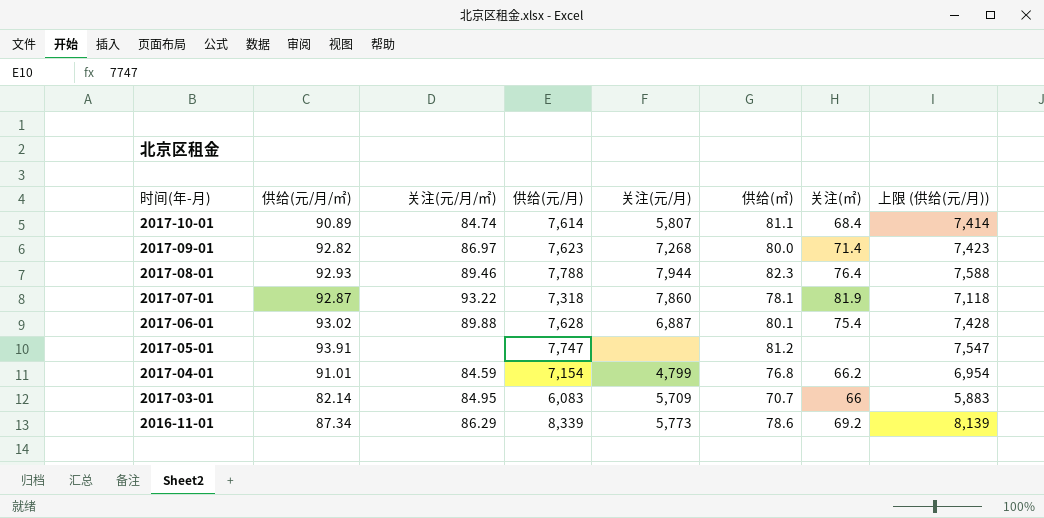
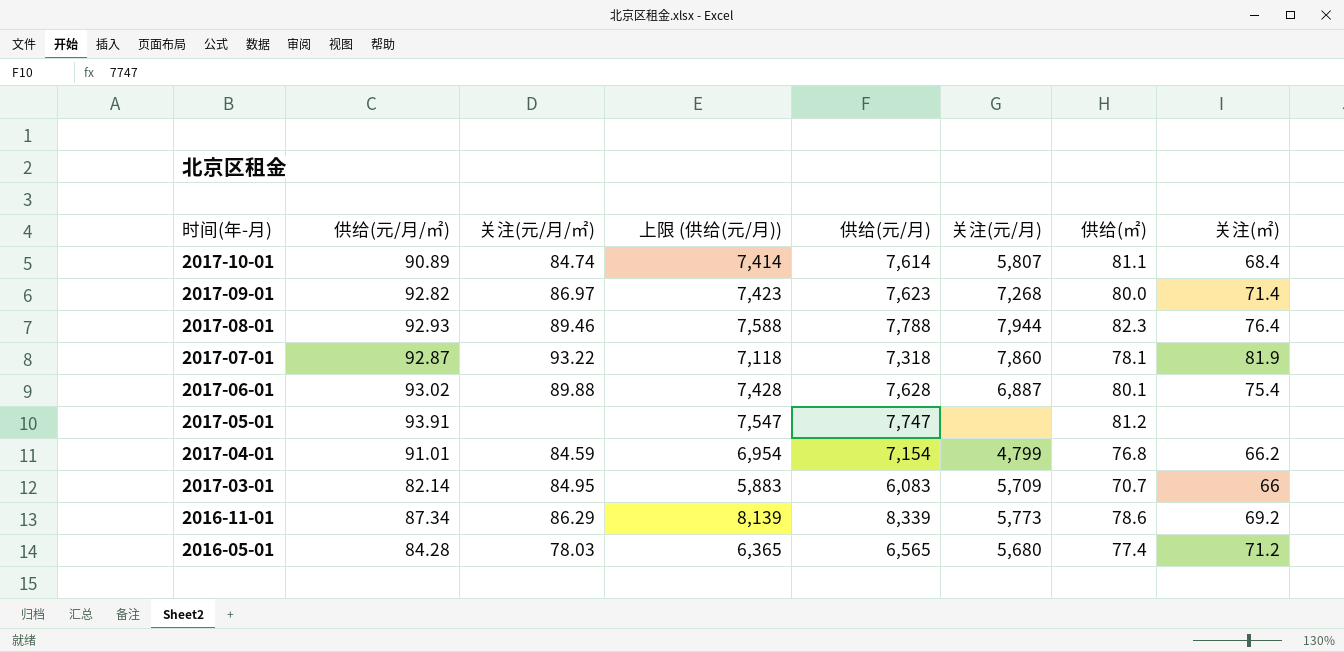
column 上限 (供给(元/月)) | position: 8 -> 4
row 2016-05-01: none -> 84.28 | 78.03 | 6,365 | 6,565 | 5,680 | 77.4 | 71.2

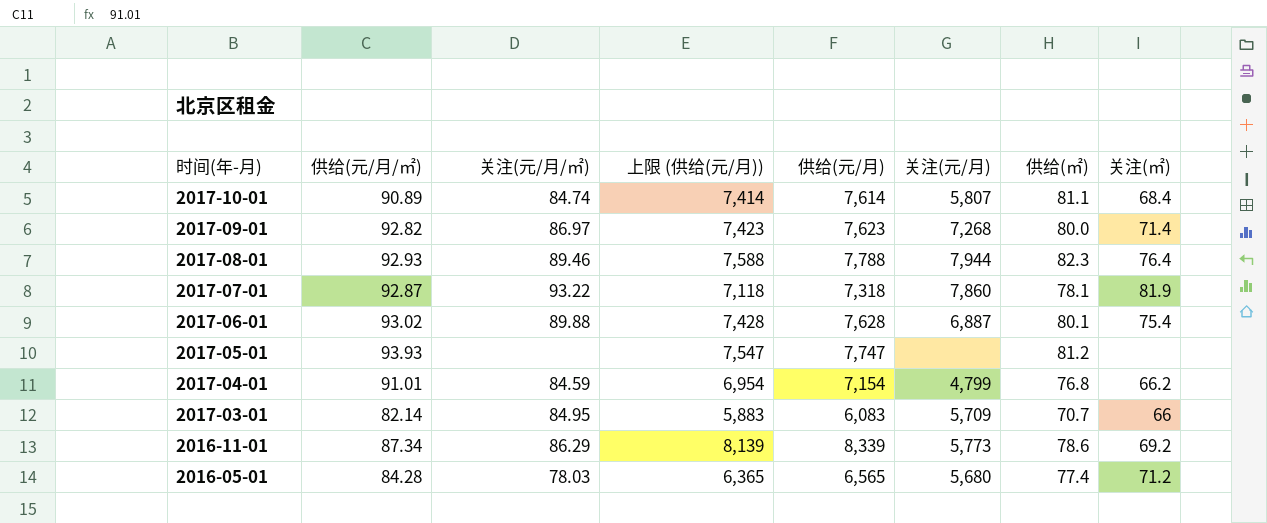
2017-05-01 | 供给(元/月/㎡): 93.91 -> 93.93

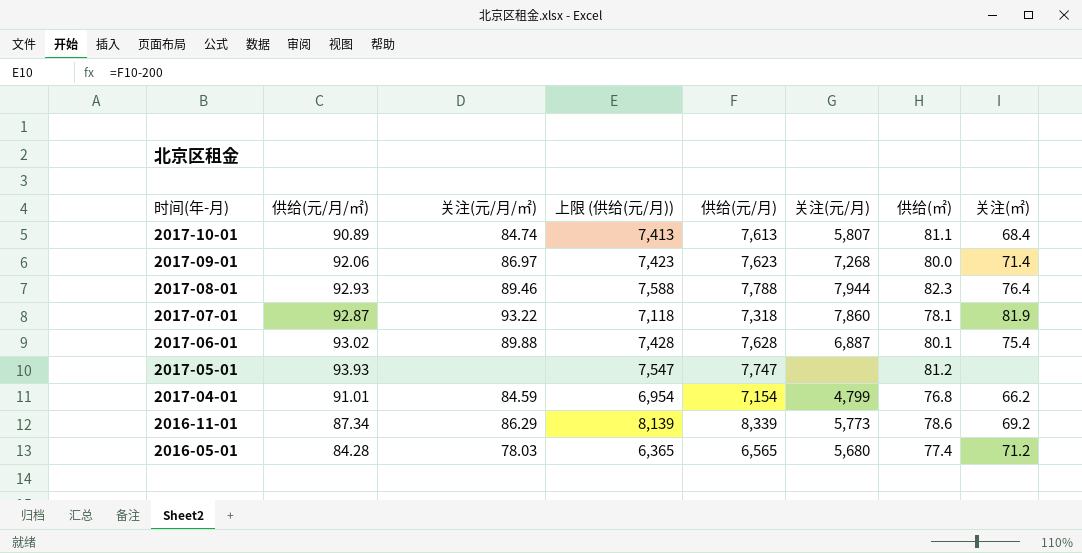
row 2017-03-01: 82.14 | 84.95 | 5,883 | 6,083 | 5,709 | 70.7 | 66 -> none
2017-10-01 | 上限 (供给(元/月)): 7,414 -> 7,413
2017-10-01 | 供给(元/月): 7,614 -> 7,613
2017-09-01 | 供给(元/月/㎡): 92.82 -> 92.06

